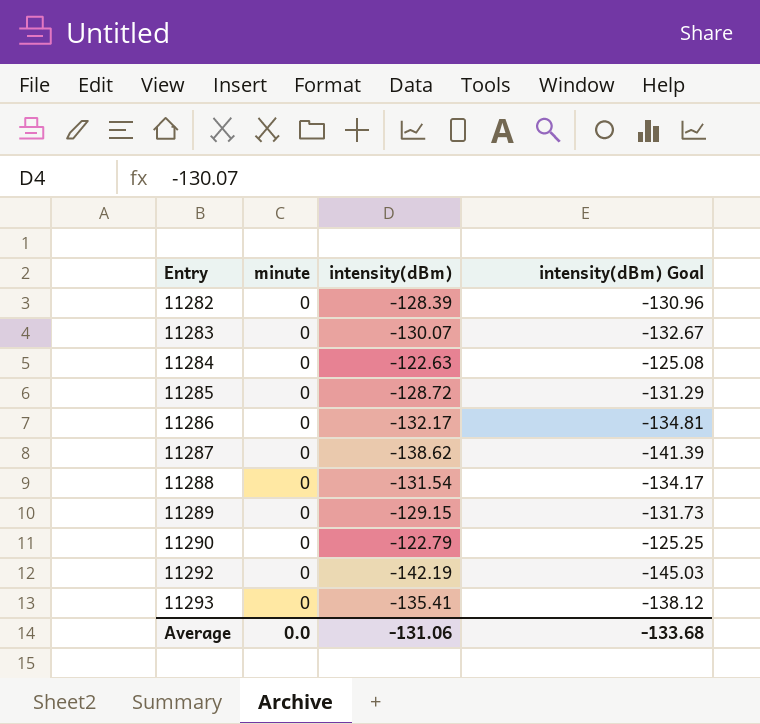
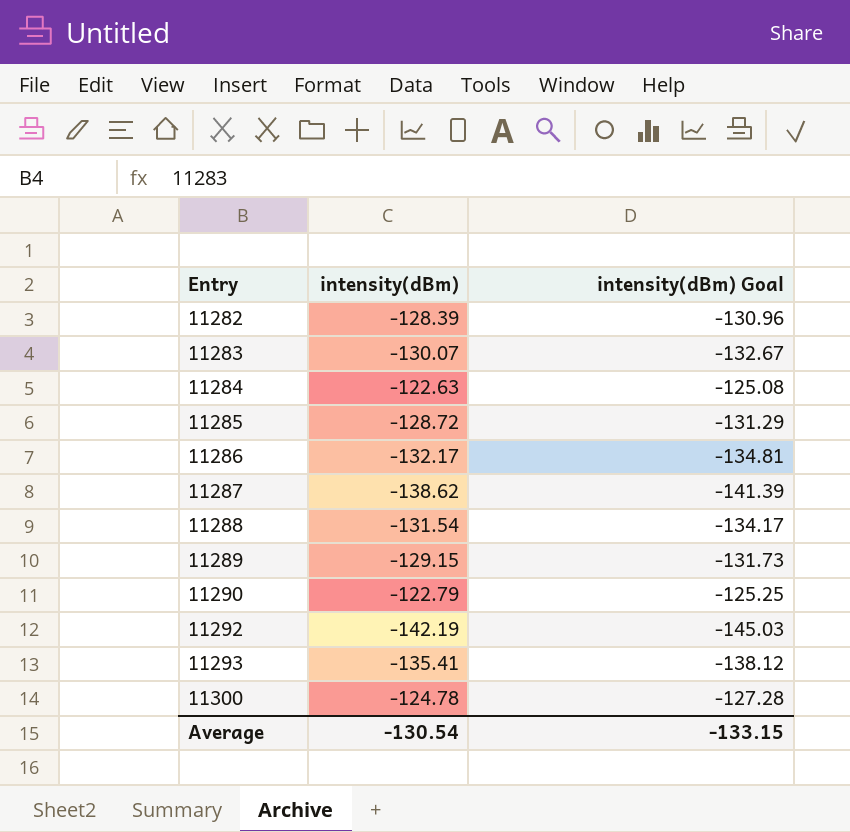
column minute | position: 2 -> none
row 11300: none -> -124.78 | -127.28
Average | intensity(dBm): -131.06 -> -130.54
Average | intensity(dBm) Goal: -133.68 -> -133.15

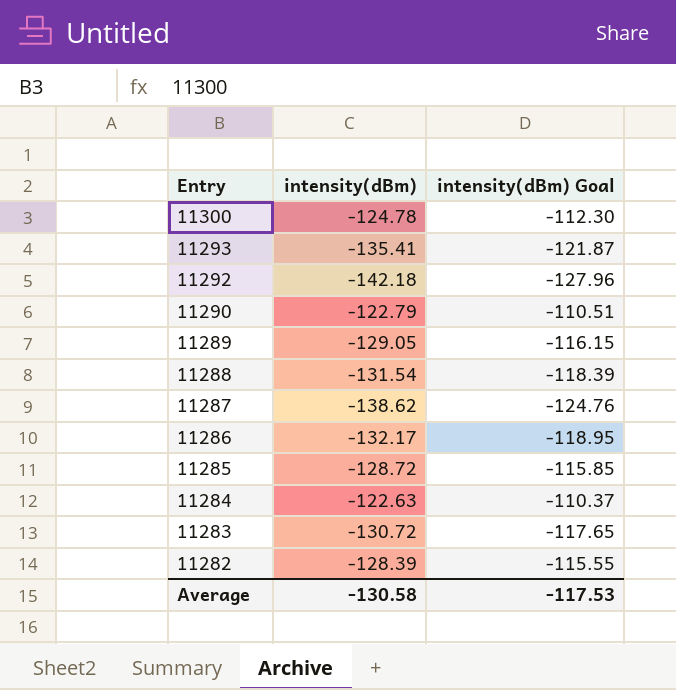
row order: Entry ascending -> Entry descending
column intensity(dBm) Goal | formula: [intensity(dBm)] * 1.02 -> [intensity(dBm)] * 0.9
11292 | intensity(dBm): -142.19 -> -142.18
11289 | intensity(dBm): -129.15 -> -129.05
11283 | intensity(dBm): -130.07 -> -130.72
Average | intensity(dBm): -130.54 -> -130.58
Average | intensity(dBm) Goal: -133.15 -> -117.53

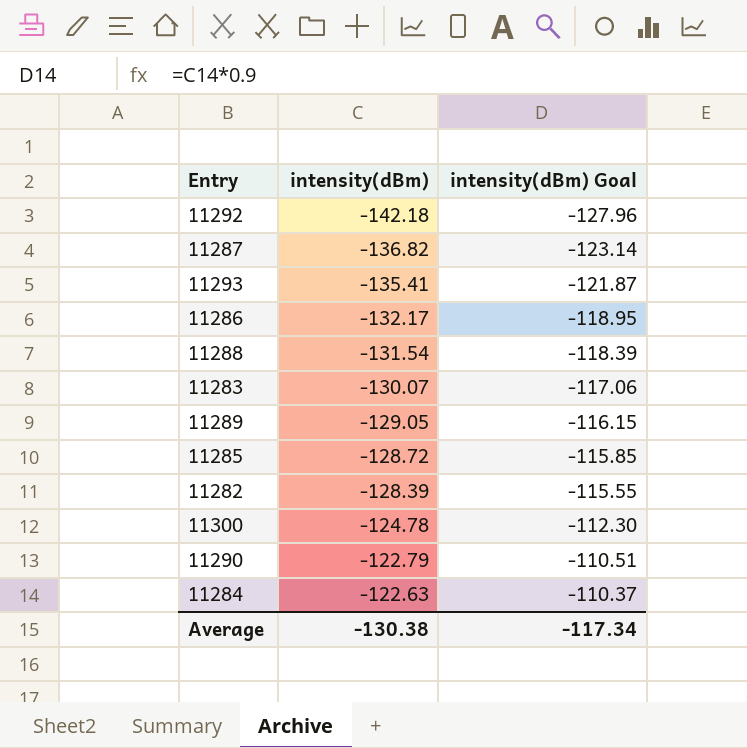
row order: Entry descending -> intensity(dBm) ascending
11287 | intensity(dBm): -138.62 -> -136.82
11287 | intensity(dBm) Goal: -124.76 -> -123.14
11283 | intensity(dBm): -130.72 -> -130.07
11283 | intensity(dBm) Goal: -117.65 -> -117.06
Average | intensity(dBm): -130.58 -> -130.38
Average | intensity(dBm) Goal: -117.53 -> -117.34

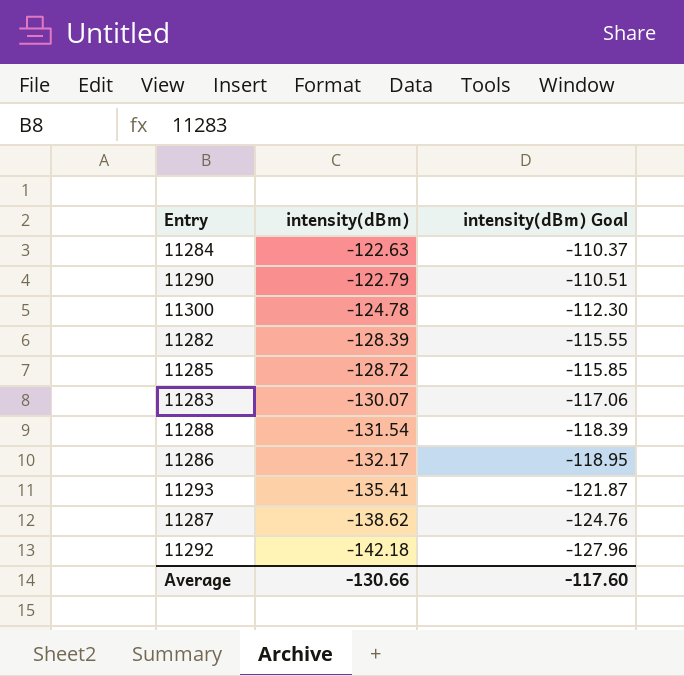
row order: intensity(dBm) ascending -> intensity(dBm) descending
row 11289: -129.05 | -116.15 -> none
11287 | intensity(dBm): -136.82 -> -138.62
11287 | intensity(dBm) Goal: -123.14 -> -124.76
Average | intensity(dBm): -130.38 -> -130.66
Average | intensity(dBm) Goal: -117.34 -> -117.60

